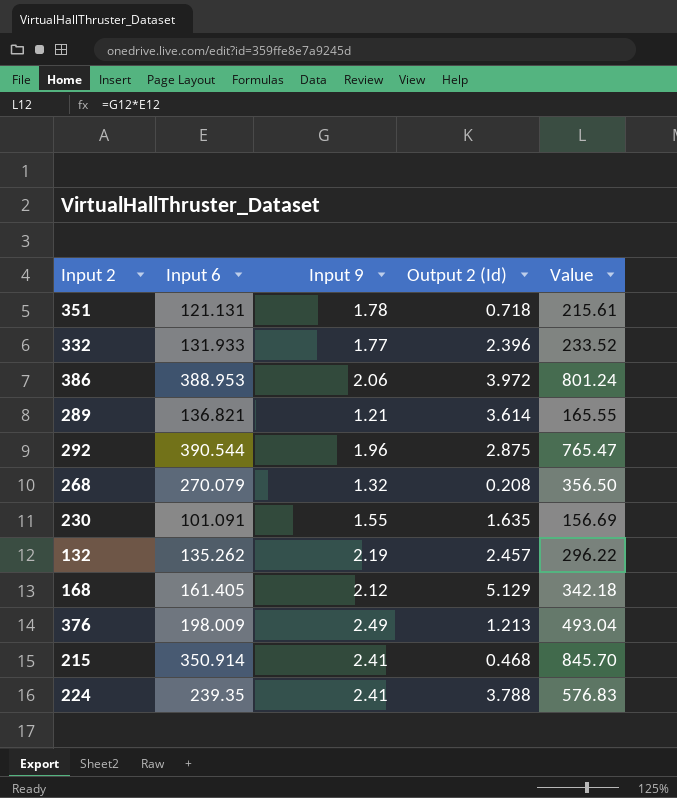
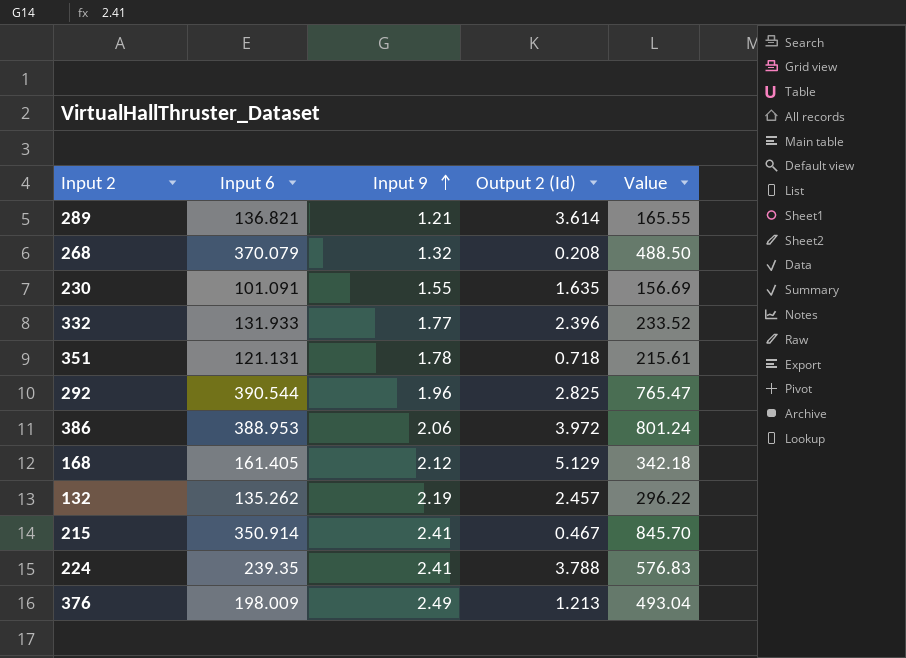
row order: none -> Input 9 ascending
268 | Input 6: 270.079 -> 370.079
268 | Value: 356.50 -> 488.50
292 | Output 2 (Id): 2.875 -> 2.825
215 | Output 2 (Id): 0.468 -> 0.467

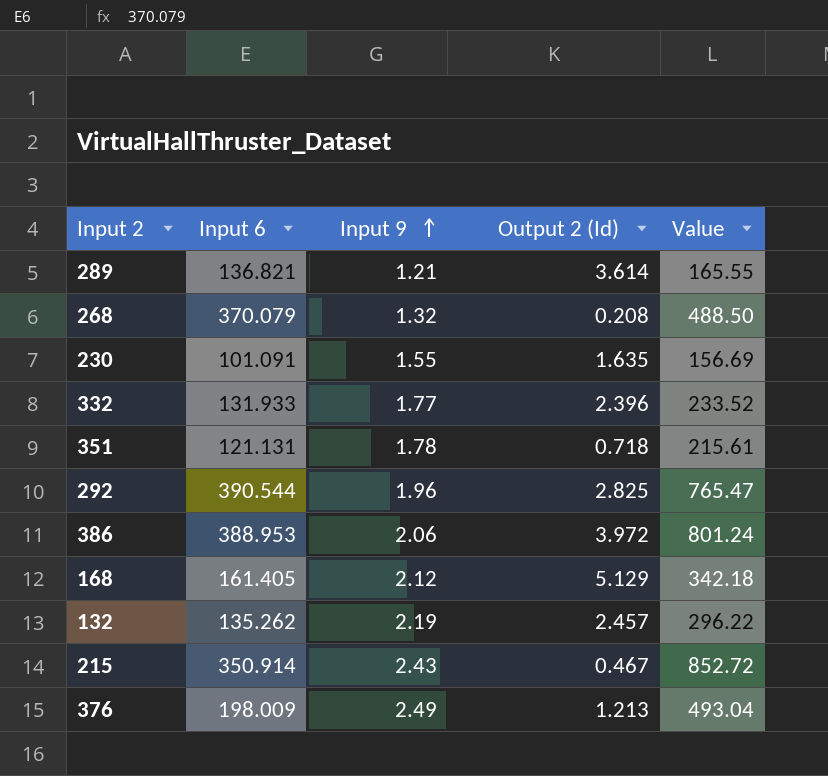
row 224: 239.35 | 2.41 | 3.788 | 576.83 -> none
215 | Input 9: 2.41 -> 2.43
215 | Value: 845.70 -> 852.72

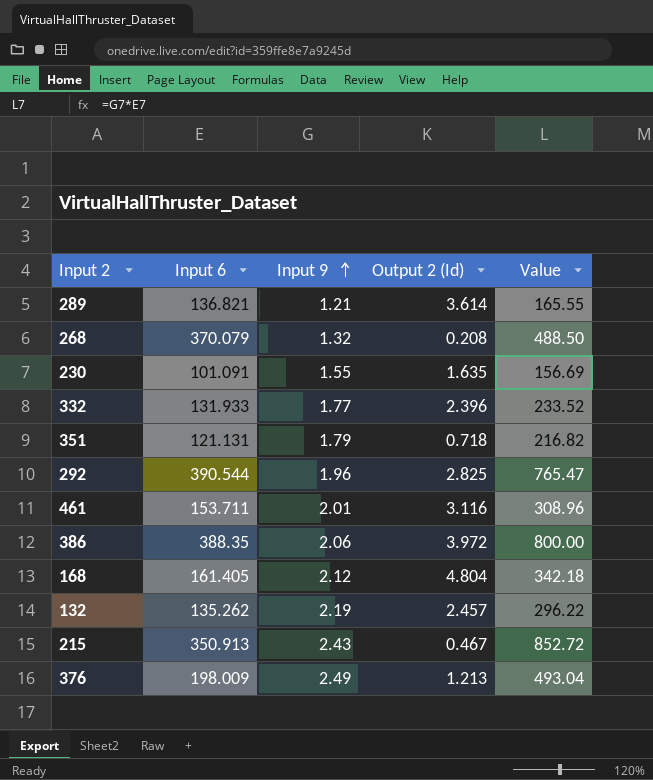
351 | Input 9: 1.78 -> 1.79
351 | Value: 215.61 -> 216.82
row 461: none -> 153.711 | 2.01 | 3.116 | 308.96
386 | Input 6: 388.953 -> 388.35
386 | Value: 801.24 -> 800.00
168 | Output 2 (Id): 5.129 -> 4.804
215 | Input 6: 350.914 -> 350.913

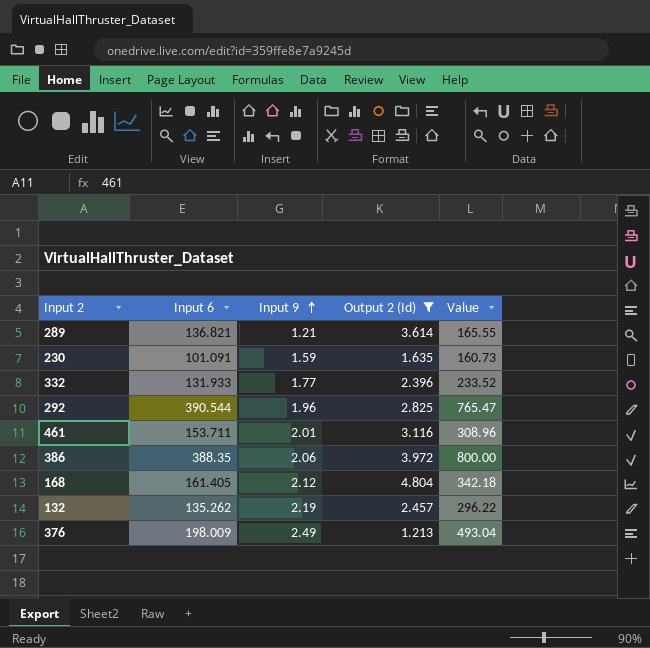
filter: none -> Output 2 (Id) >= 1.213
230 | Input 9: 1.55 -> 1.59
230 | Value: 156.69 -> 160.73

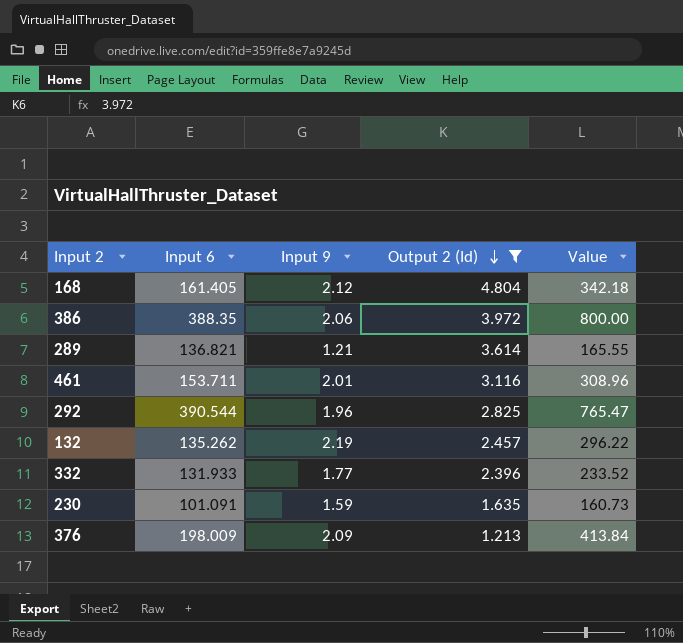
row order: Input 9 ascending -> Output 2 (Id) descending
376 | Input 9: 2.49 -> 2.09
376 | Value: 493.04 -> 413.84

